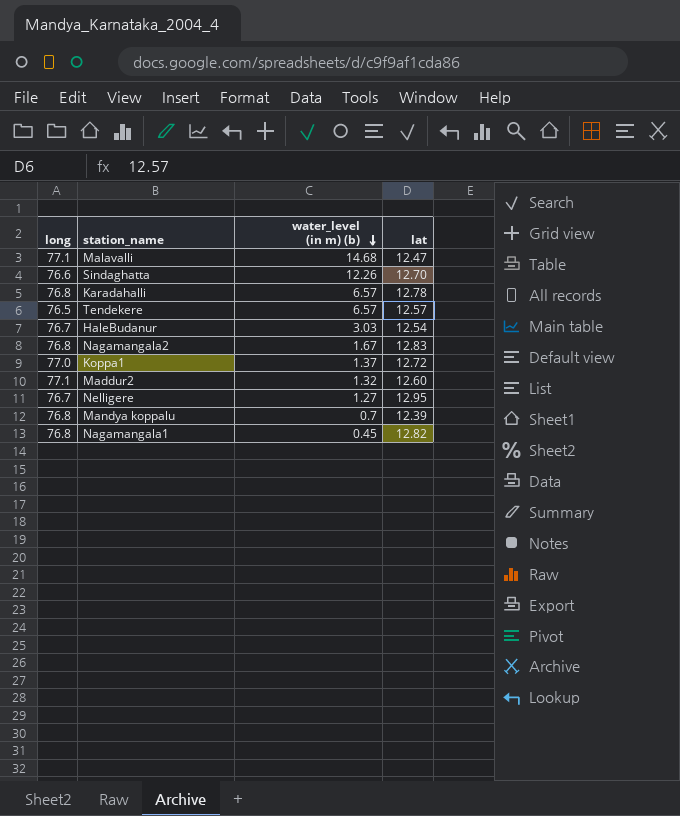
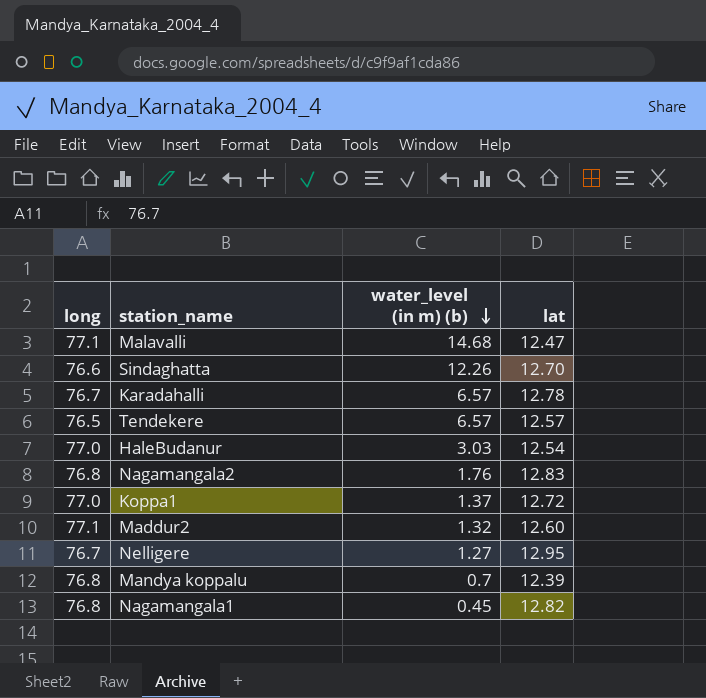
Karadahalli | long: 76.8 -> 76.7
HaleBudanur | long: 76.7 -> 77.0
Nagamangala2 | water_level (in m) (b): 1.67 -> 1.76

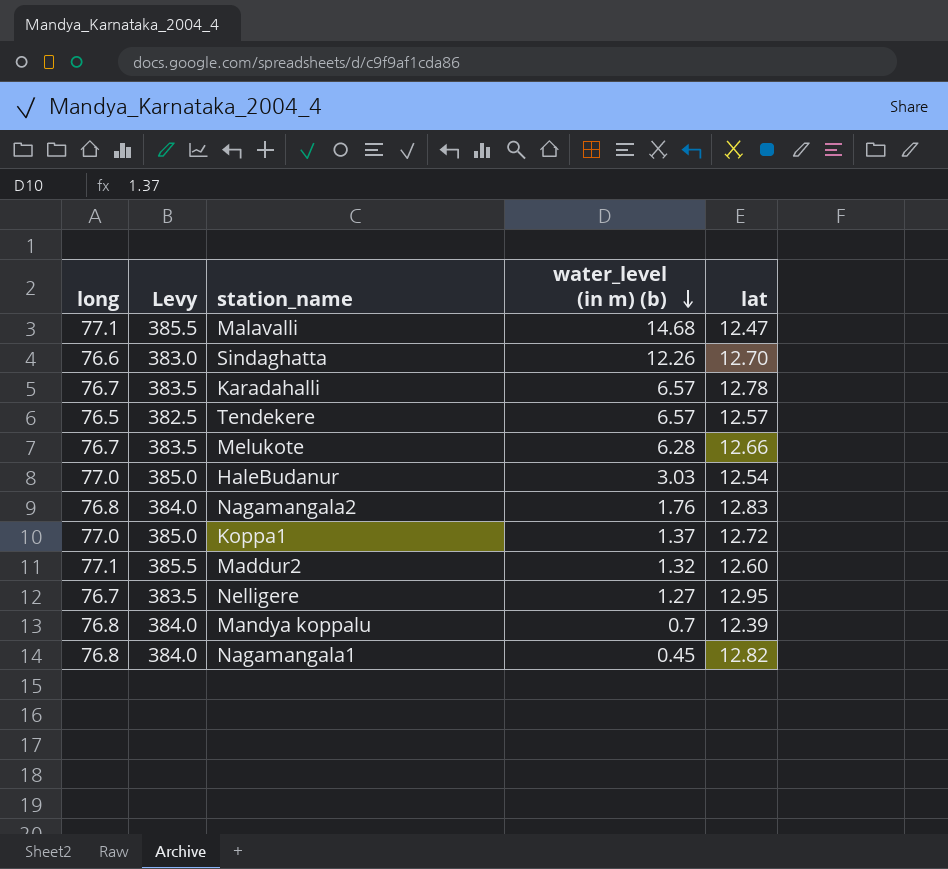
column Levy | formula: none -> [long] * 5
row Melukote: none -> 76.7 | 383.5 | 6.28 | 12.66

